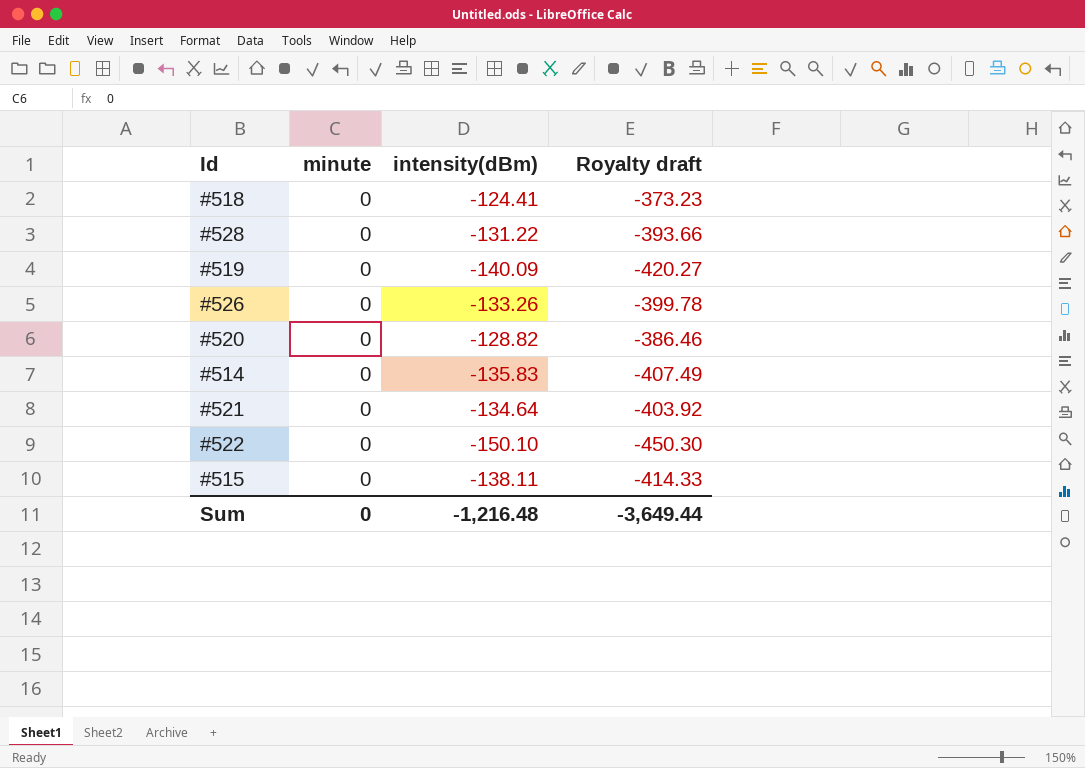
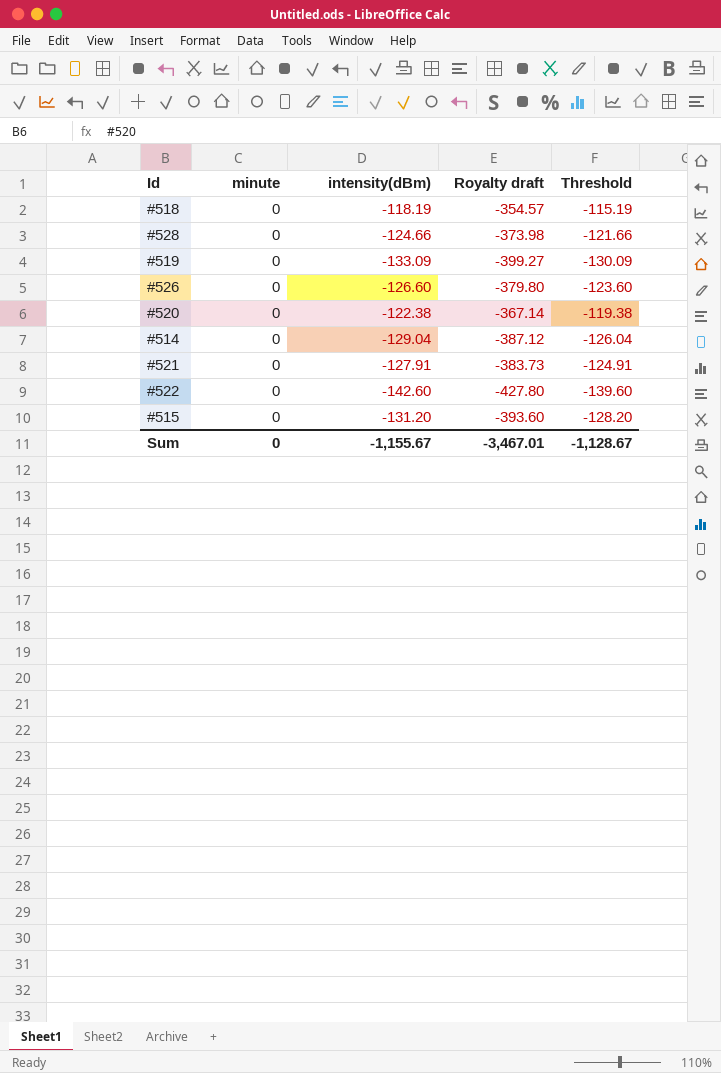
column Threshold | formula: none -> [intensity(dBm)] + 3
#518 | intensity(dBm): -124.41 -> -118.19
#518 | Royalty draft: -373.23 -> -354.57
#528 | intensity(dBm): -131.22 -> -124.66
#528 | Royalty draft: -393.66 -> -373.98
#519 | intensity(dBm): -140.09 -> -133.09
#519 | Royalty draft: -420.27 -> -399.27
#526 | intensity(dBm): -133.26 -> -126.60
#526 | Royalty draft: -399.78 -> -379.80
#520 | intensity(dBm): -128.82 -> -122.38
#520 | Royalty draft: -386.46 -> -367.14
#514 | intensity(dBm): -135.83 -> -129.04
#514 | Royalty draft: -407.49 -> -387.12
#521 | intensity(dBm): -134.64 -> -127.91
#521 | Royalty draft: -403.92 -> -383.73
#522 | intensity(dBm): -150.10 -> -142.60
#522 | Royalty draft: -450.30 -> -427.80
#515 | intensity(dBm): -138.11 -> -131.20
#515 | Royalty draft: -414.33 -> -393.60
Sum | intensity(dBm): -1,216.48 -> -1,155.67
Sum | Royalty draft: -3,649.44 -> -3,467.01

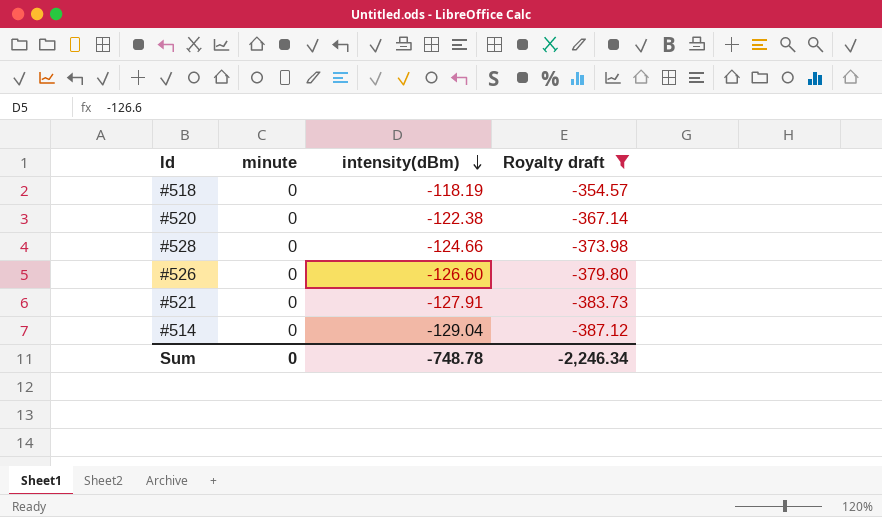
filter: none -> Royalty draft >= -387.12
row order: none -> intensity(dBm) descending
column Threshold | formula: [intensity(dBm)] + 3 -> none
Sum | intensity(dBm): -1,155.67 -> -748.78
Sum | Royalty draft: -3,467.01 -> -2,246.34

